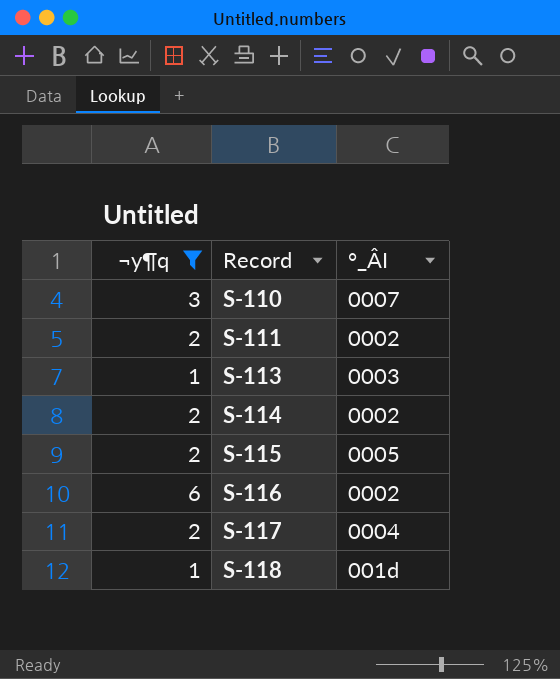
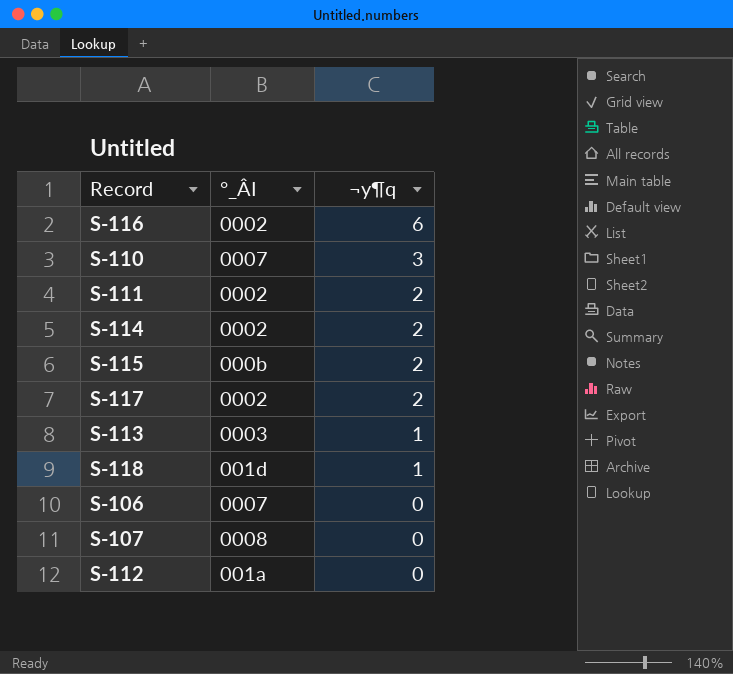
filter: ¬y¶q != 0 -> none
row order: Record ascending -> ¬y¶q descending
column ¬y¶q | position: 1 -> 3
S-115 | °_ÂI: 0005 -> 000b
S-117 | °_ÂI: 0004 -> 0002

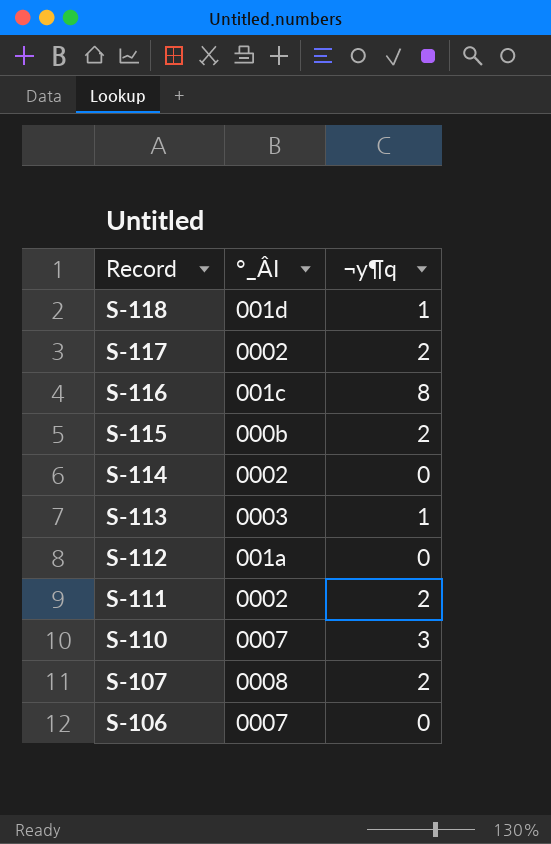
row order: ¬y¶q descending -> Record descending
S-116 | °_ÂI: 0002 -> 001c
S-116 | ¬y¶q: 6 -> 8
S-114 | ¬y¶q: 2 -> 0
S-107 | ¬y¶q: 0 -> 2

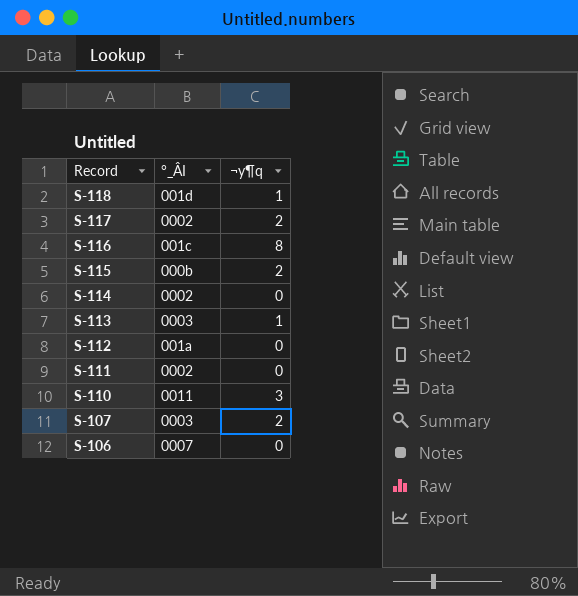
S-111 | ¬y¶q: 2 -> 0
S-110 | °_ÂI: 0007 -> 0011
S-107 | °_ÂI: 0008 -> 0003

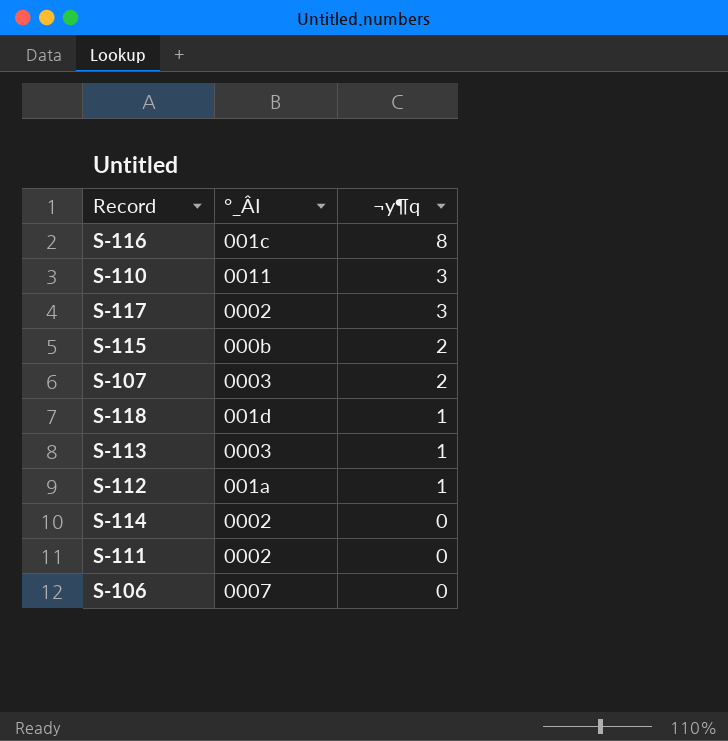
row order: Record descending -> ¬y¶q descending
S-117 | ¬y¶q: 2 -> 3
S-112 | ¬y¶q: 0 -> 1

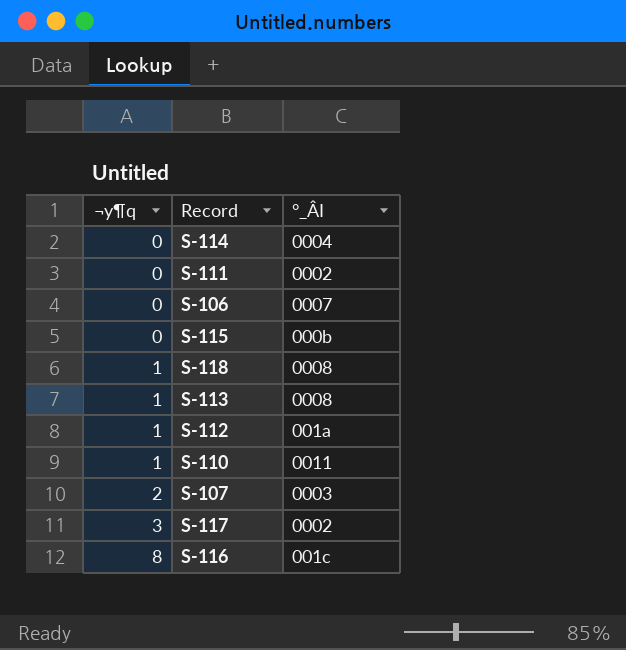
row order: ¬y¶q descending -> ¬y¶q ascending
column ¬y¶q | position: 3 -> 1
S-114 | °_ÂI: 0002 -> 0004
S-115 | ¬y¶q: 2 -> 0
S-118 | °_ÂI: 001d -> 0008
S-113 | °_ÂI: 0003 -> 0008
S-110 | ¬y¶q: 3 -> 1

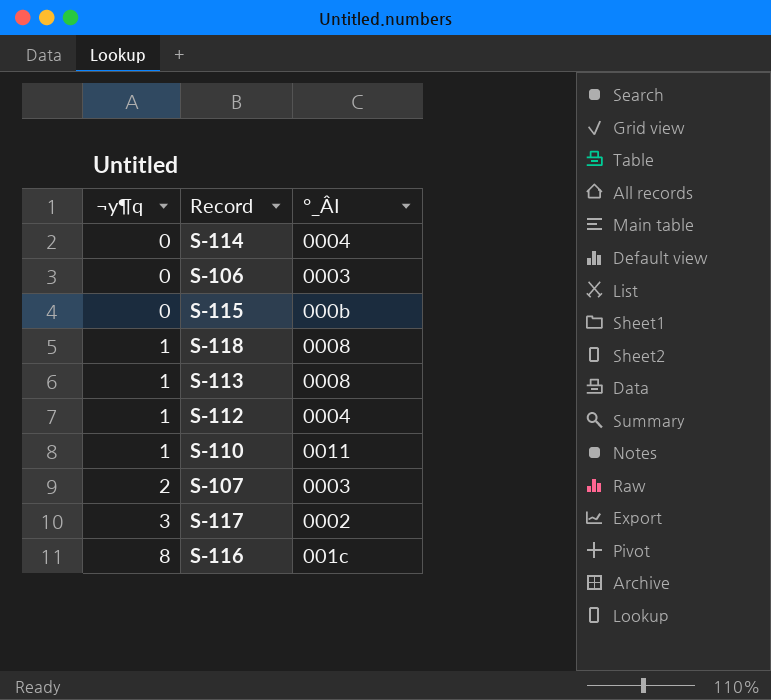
row S-111: 0 | 0002 -> none
S-106 | °_ÂI: 0007 -> 0003
S-112 | °_ÂI: 001a -> 0004

